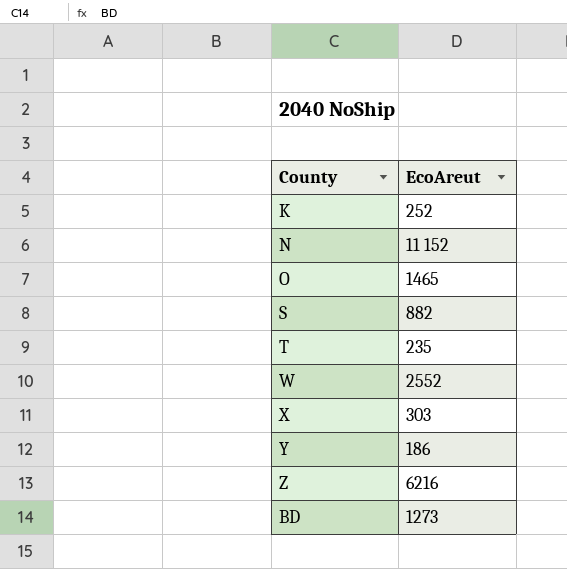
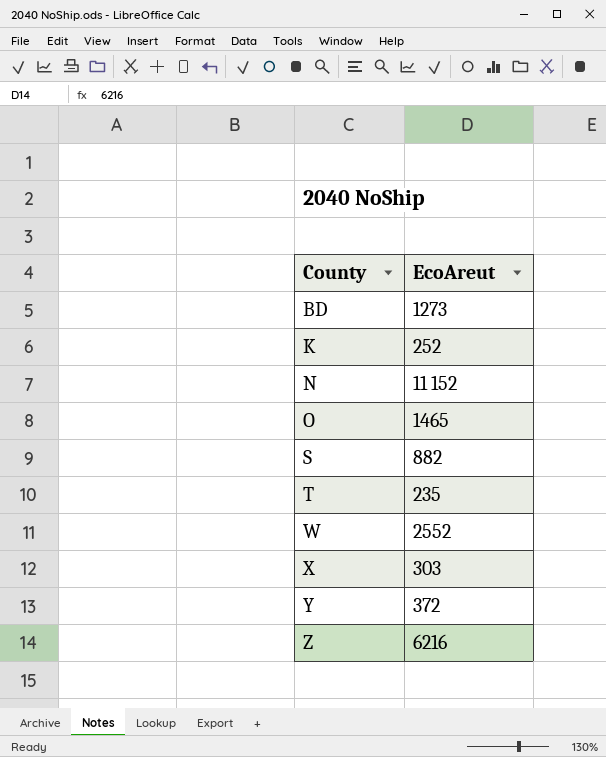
row order: none -> County ascending
Y | EcoAreut: 186 -> 372

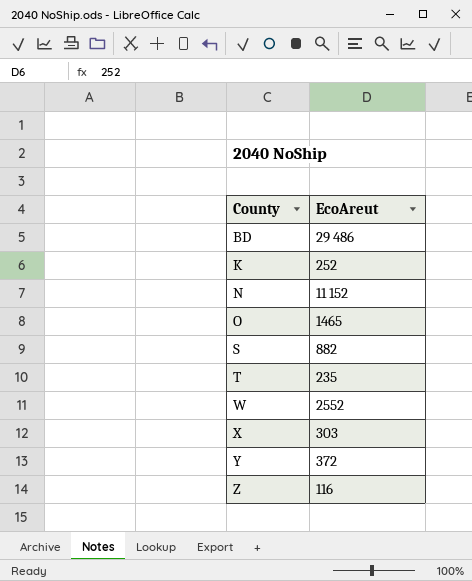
BD | EcoAreut: 1273 -> 29 486
Z | EcoAreut: 6216 -> 116

